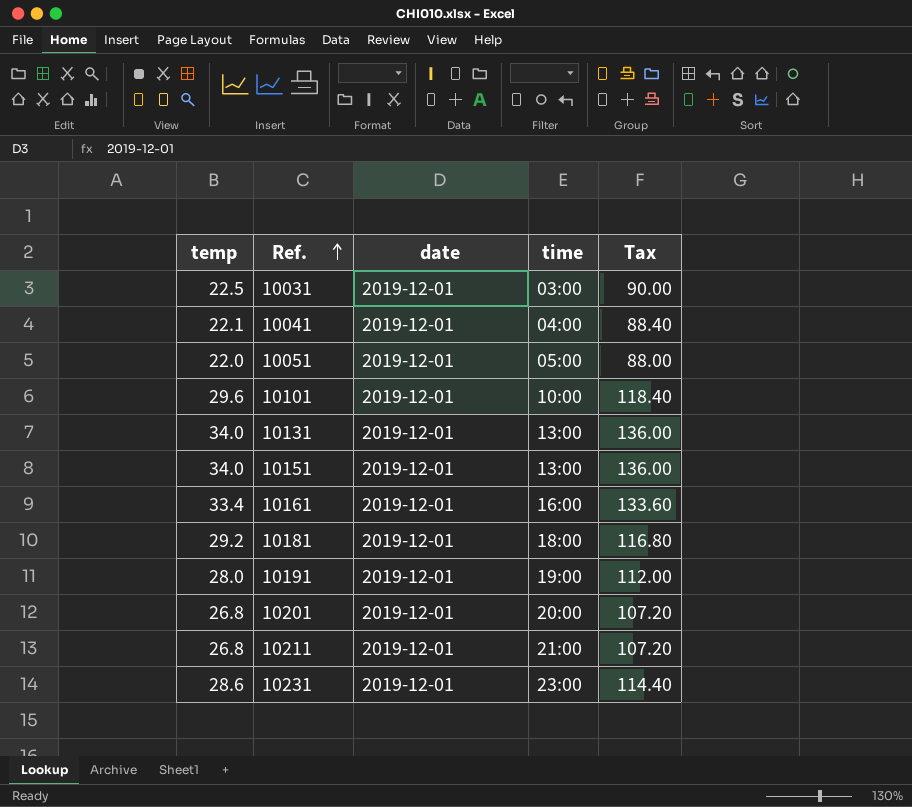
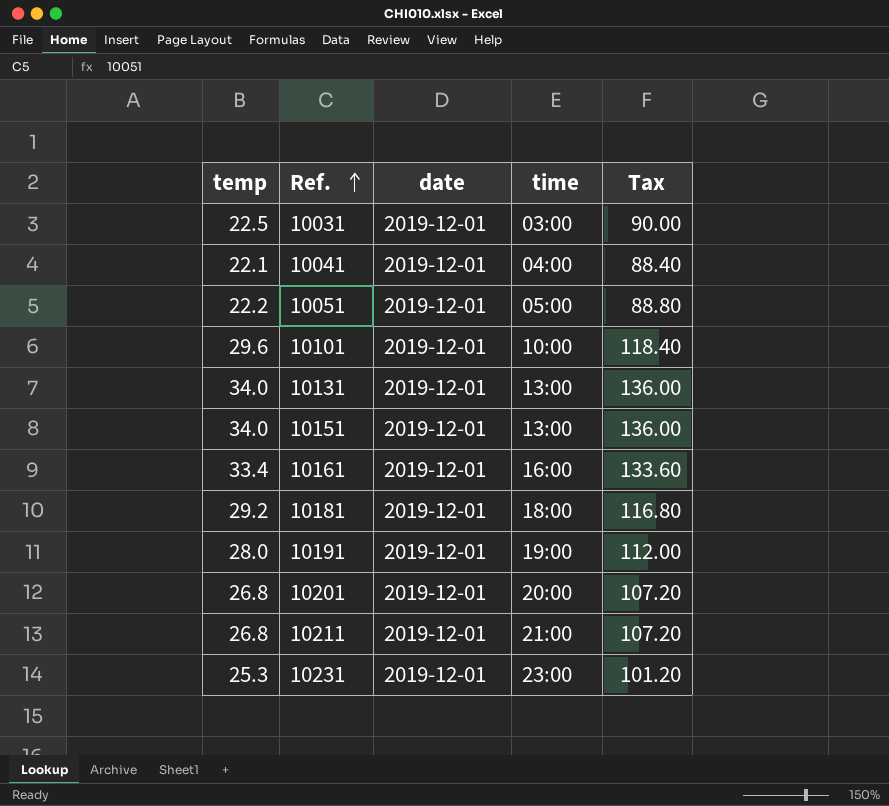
10051 | temp: 22.0 -> 22.2
10051 | Tax: 88.00 -> 88.80
10231 | temp: 28.6 -> 25.3
10231 | Tax: 114.40 -> 101.20

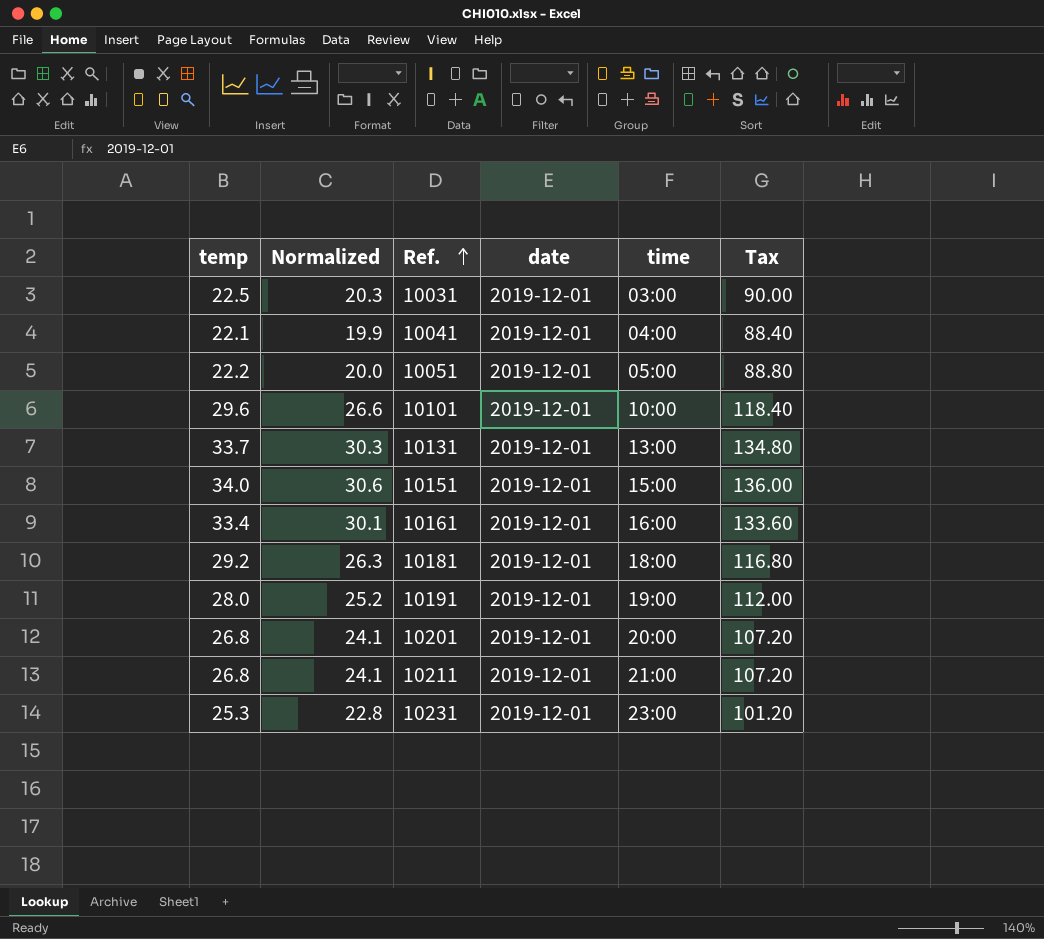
column Normalized | formula: none -> [temp] * 0.9
10131 | temp: 34.0 -> 33.7
10131 | Tax: 136.00 -> 134.80
10151 | time: 13:00 -> 15:00

